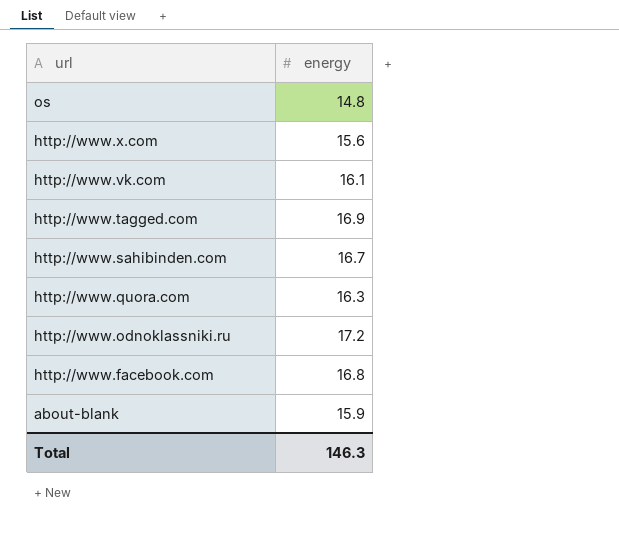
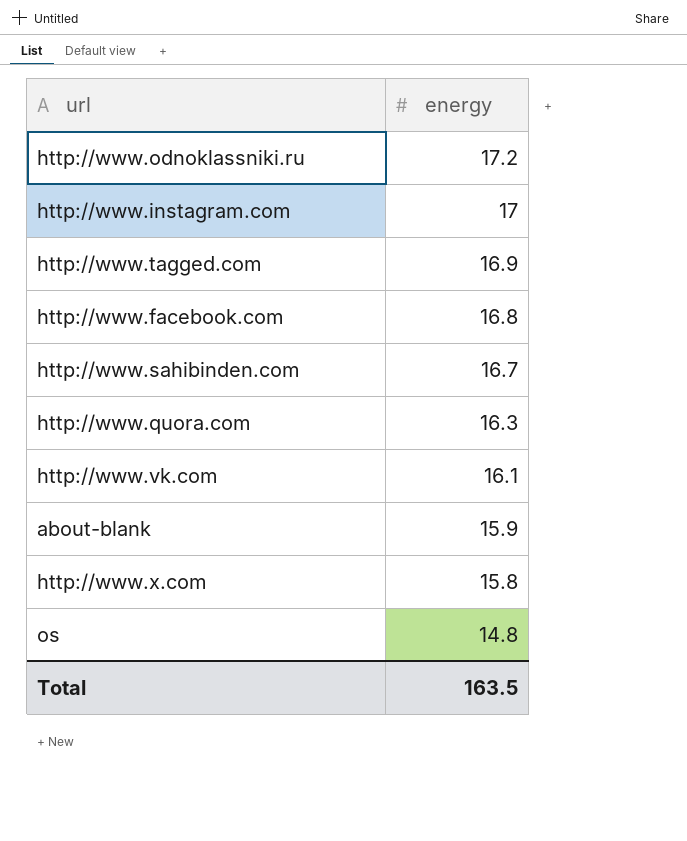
row order: url descending -> energy descending
row http://www.instagram.com: none -> 17
http://www.x.com | energy: 15.6 -> 15.8
Total | energy: 146.3 -> 163.5

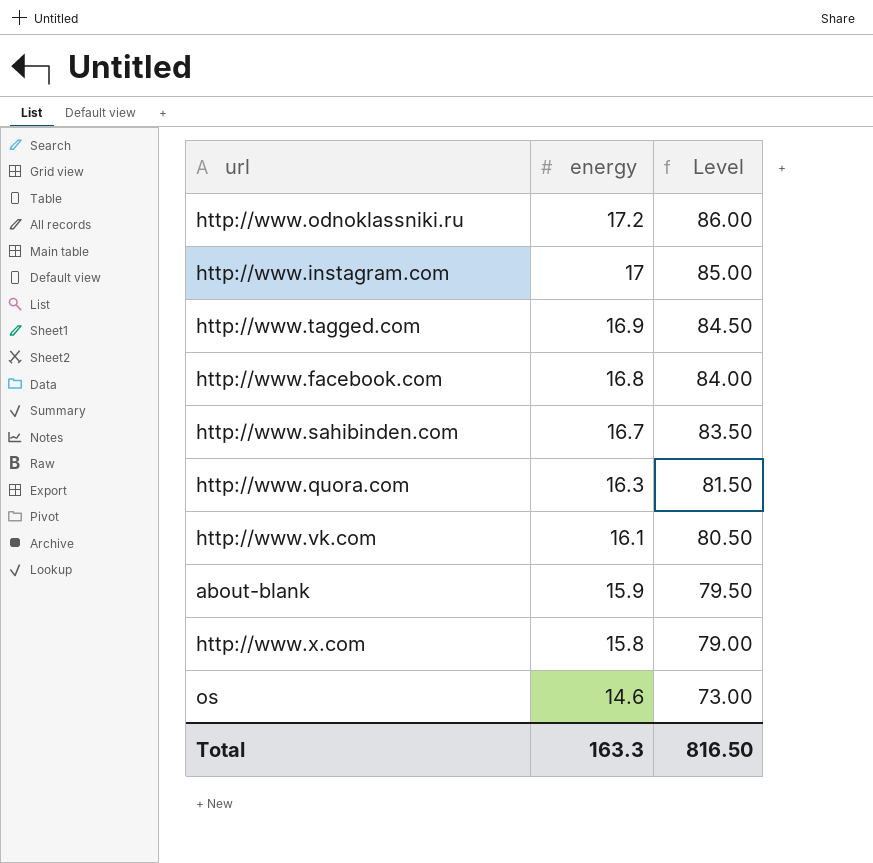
column Level | formula: none -> [energy] * 5
os | energy: 14.8 -> 14.6
Total | energy: 163.5 -> 163.3

